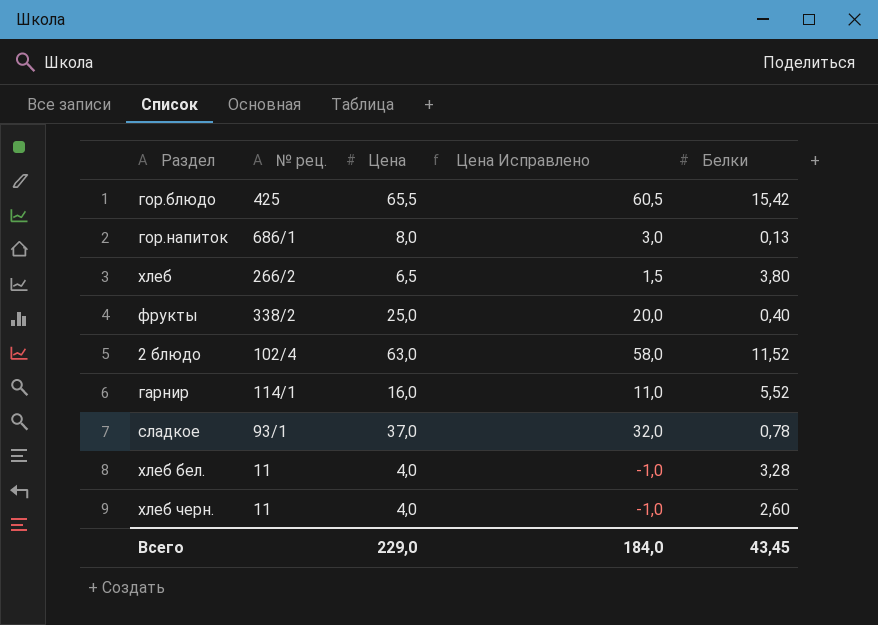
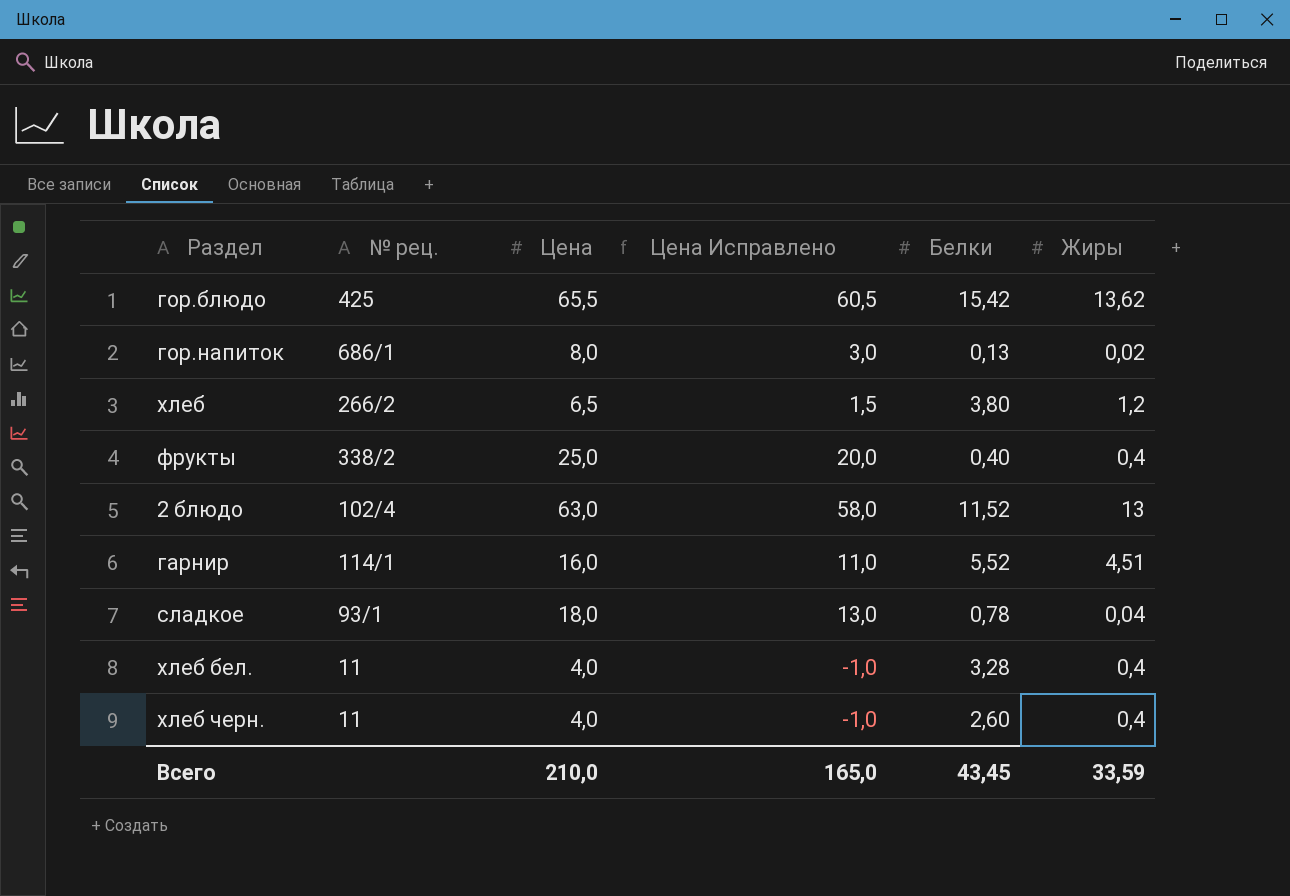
column Жиры | position: none -> 6
сладкое | Цена: 37,0 -> 18,0
сладкое | Цена Исправлено: 32,0 -> 13,0
Всего | Цена: 229,0 -> 210,0
Всего | Цена Исправлено: 184,0 -> 165,0

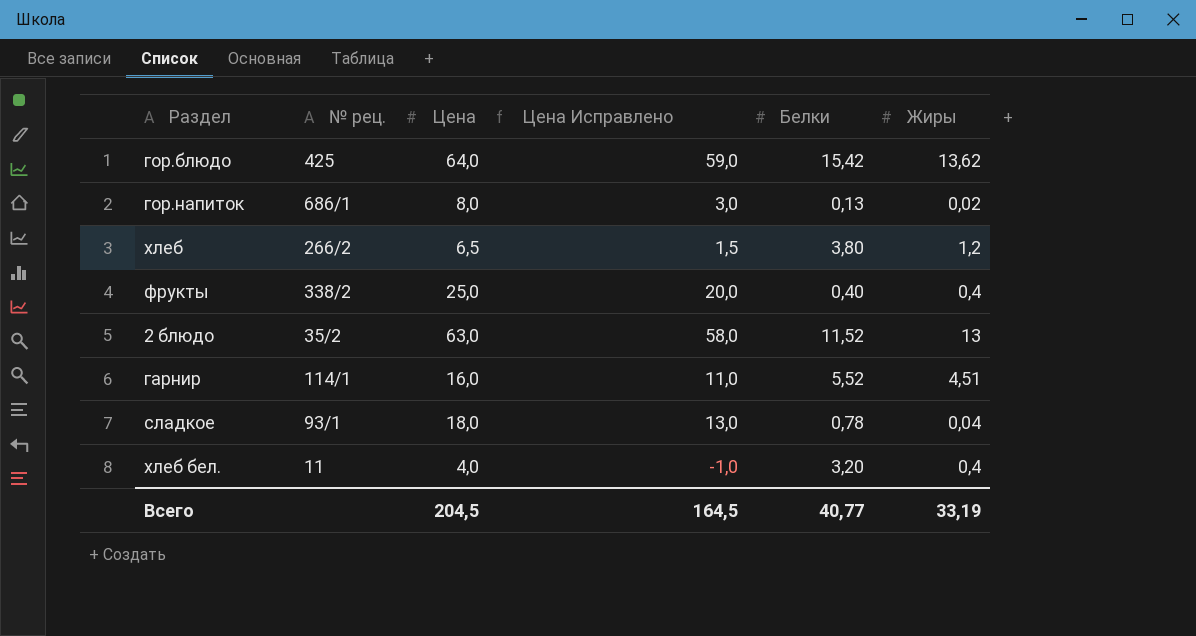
row хлеб черн.: 11 | 4,0 | -1,0 | 2,60 | 0,4 -> none
гор.блюдо | Цена: 65,5 -> 64,0
гор.блюдо | Цена Исправлено: 60,5 -> 59,0
2 блюдо | № рец.: 102/4 -> 35/2
хлеб бел. | Белки: 3,28 -> 3,20
Всего | Цена: 210,0 -> 204,5
Всего | Цена Исправлено: 165,0 -> 164,5
Всего | Белки: 43,45 -> 40,77
Всего | Жиры: 33,59 -> 33,19

